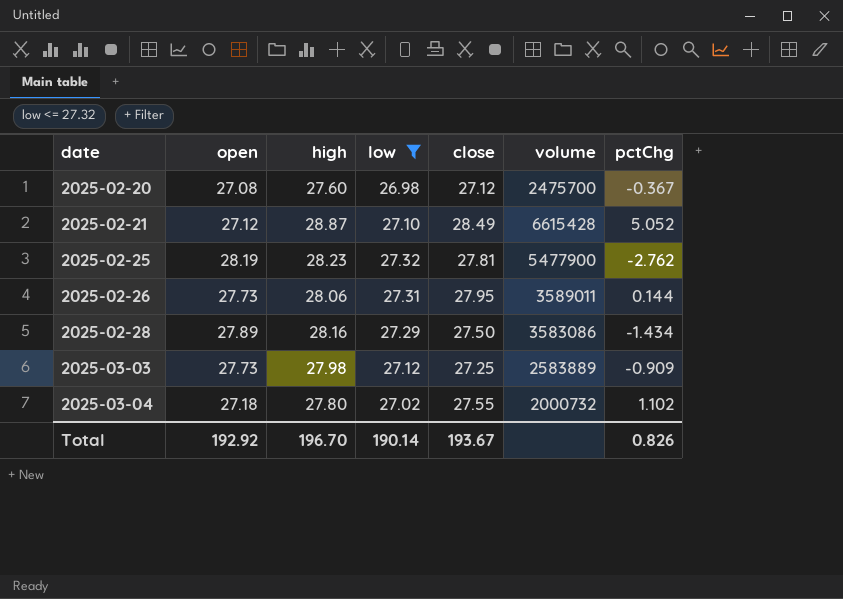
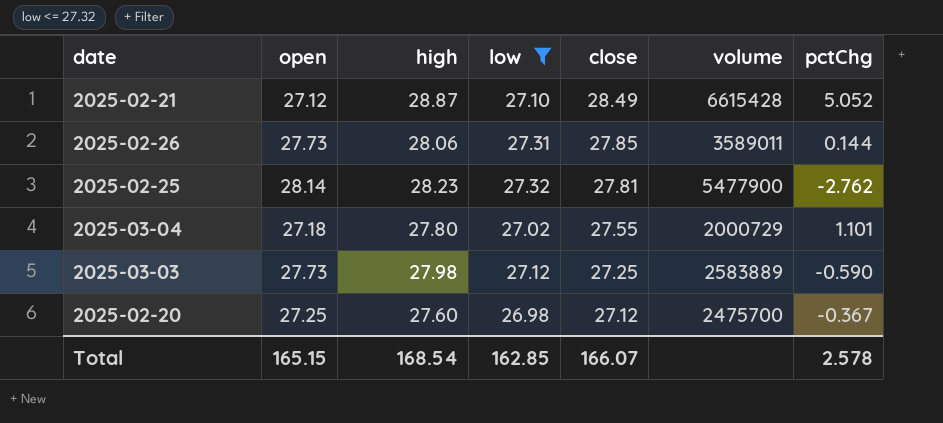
row order: date ascending -> close descending
row 2025-02-28: 27.89 | 28.16 | 27.29 | 27.50 | 3583086 | -1.434 -> none
2025-02-26 | close: 27.95 -> 27.85
2025-02-25 | open: 28.19 -> 28.14
2025-03-04 | volume: 2000732 -> 2000729
2025-03-04 | pctChg: 1.102 -> 1.101
2025-03-03 | pctChg: -0.909 -> -0.590
2025-02-20 | open: 27.08 -> 27.25
Total | open: 192.92 -> 165.15
Total | high: 196.70 -> 168.54
Total | low: 190.14 -> 162.85
Total | close: 193.67 -> 166.07
Total | pctChg: 0.826 -> 2.578

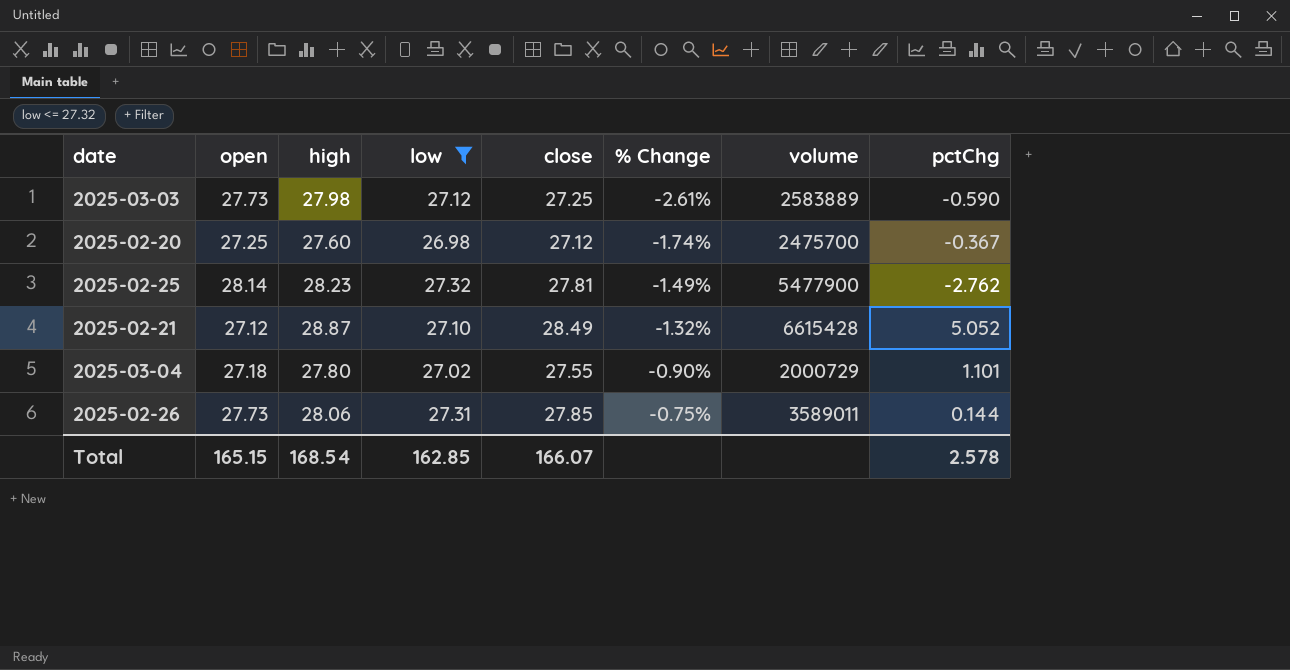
row order: close descending -> % Change ascending
column % Change | formula: none -> ([close] - [high]) / [high]

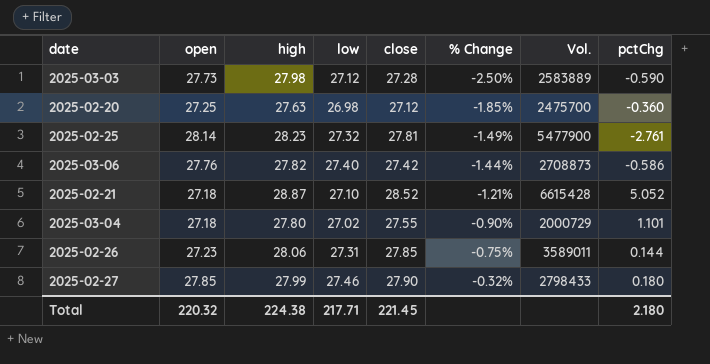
filter: low <= 27.32 -> none
column name: volume -> Vol.
2025-03-03 | close: 27.25 -> 27.28
2025-03-03 | % Change: -2.61% -> -2.50%
2025-02-20 | high: 27.60 -> 27.63
2025-02-20 | % Change: -1.74% -> -1.85%
2025-02-20 | pctChg: -0.367 -> -0.360
2025-02-25 | pctChg: -2.762 -> -2.761
2025-02-21 | open: 27.12 -> 27.18
2025-02-21 | close: 28.49 -> 28.52
2025-02-21 | % Change: -1.32% -> -1.21%
2025-02-26 | open: 27.73 -> 27.23
Total | open: 165.15 -> 220.32
Total | high: 168.54 -> 224.38
Total | low: 162.85 -> 217.71
Total | close: 166.07 -> 221.45
Total | pctChg: 2.578 -> 2.180

